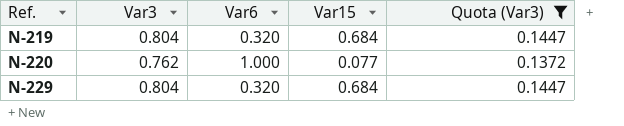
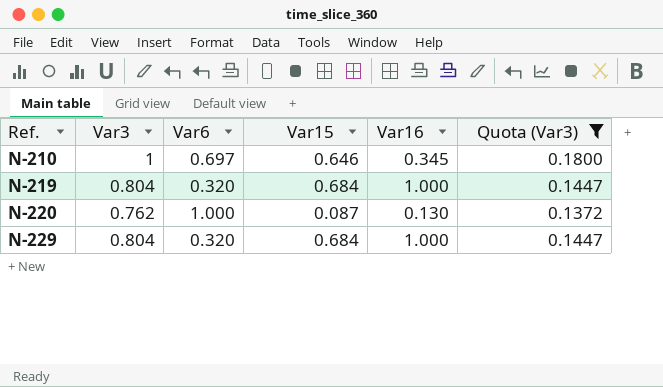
column Var16 | position: none -> 5
row N-210: none -> 1 | 0.697 | 0.646 | 0.345 | 0.1800
N-220 | Var15: 0.077 -> 0.087

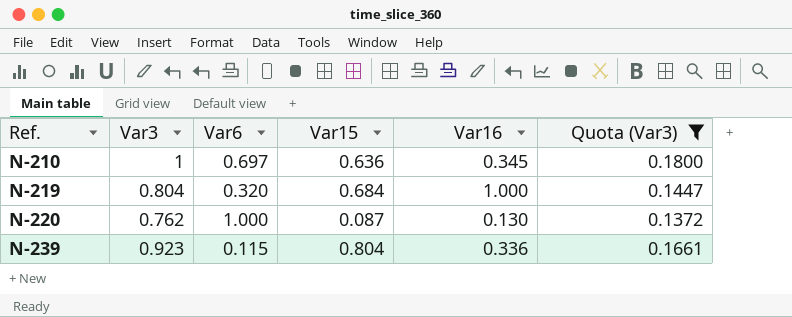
row N-229: 0.804 | 0.320 | 0.684 | 1.000 | 0.1447 -> none
N-210 | Var15: 0.646 -> 0.636
row N-239: none -> 0.923 | 0.115 | 0.804 | 0.336 | 0.1661

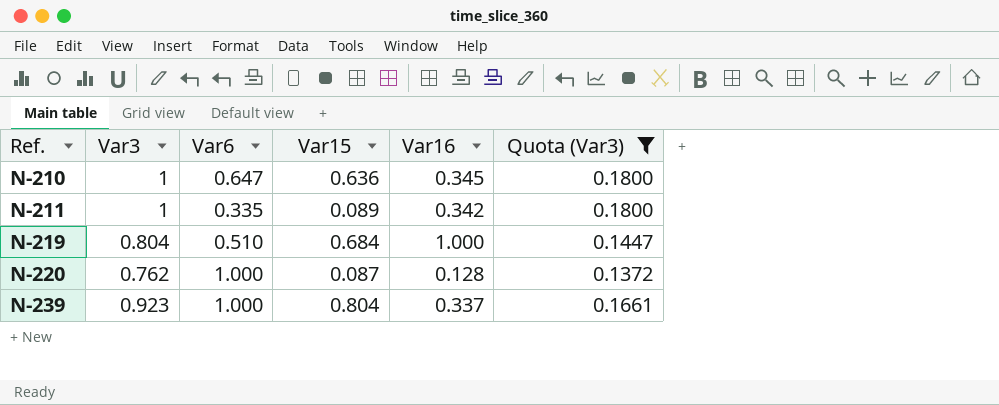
N-210 | Var6: 0.697 -> 0.647
row N-211: none -> 1 | 0.335 | 0.089 | 0.342 | 0.1800
N-219 | Var6: 0.320 -> 0.510
N-220 | Var16: 0.130 -> 0.128
N-239 | Var6: 0.115 -> 1.000
N-239 | Var16: 0.336 -> 0.337

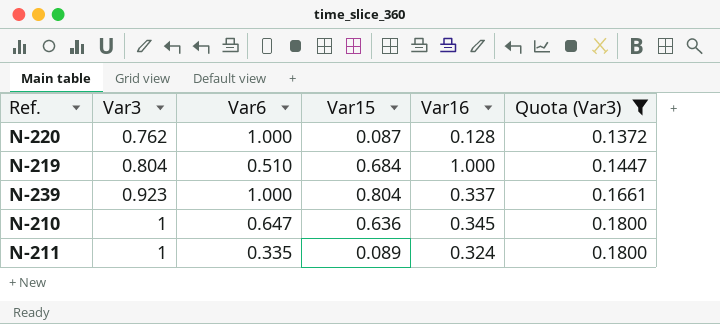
row order: Ref. ascending -> Var3 ascending
N-211 | Var16: 0.342 -> 0.324

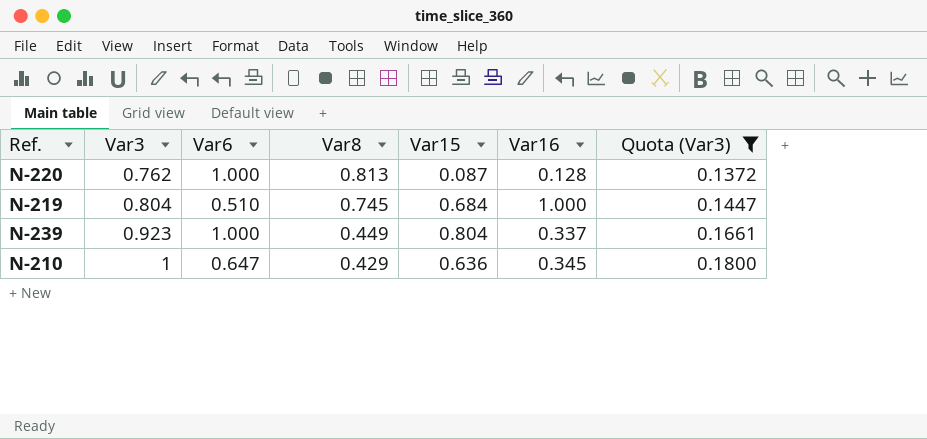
column Var8 | position: none -> 4
row N-211: 1 | 0.335 | 0.089 | 0.324 | 0.1800 -> none

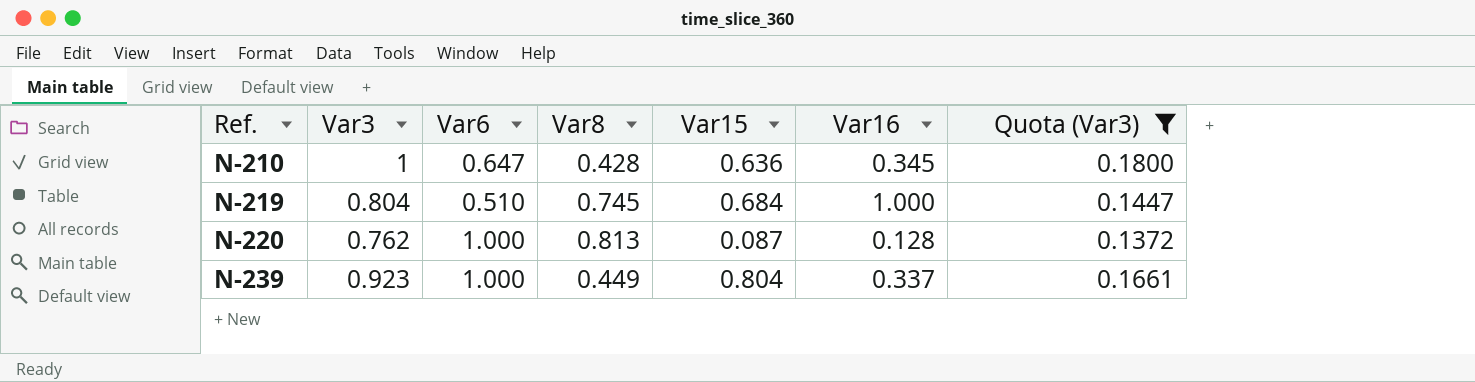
row order: Var3 ascending -> Ref. ascending
N-210 | Var8: 0.429 -> 0.428

